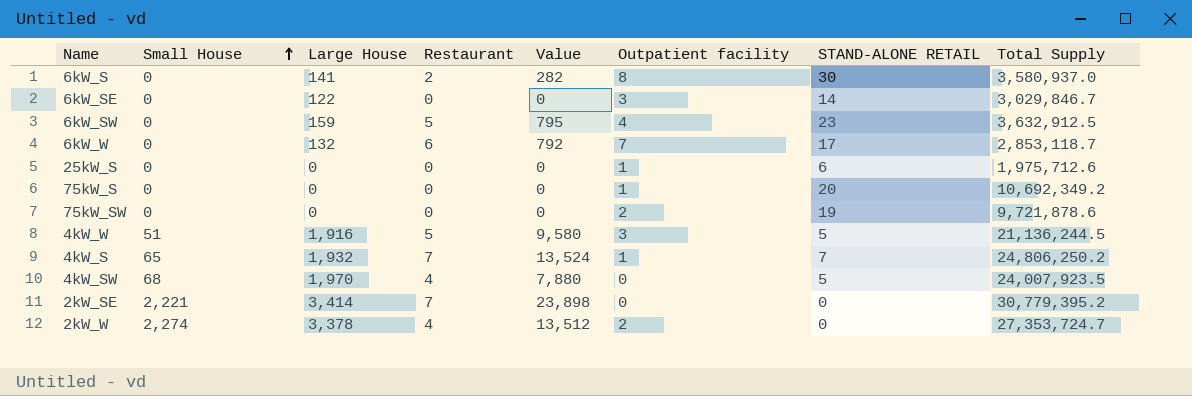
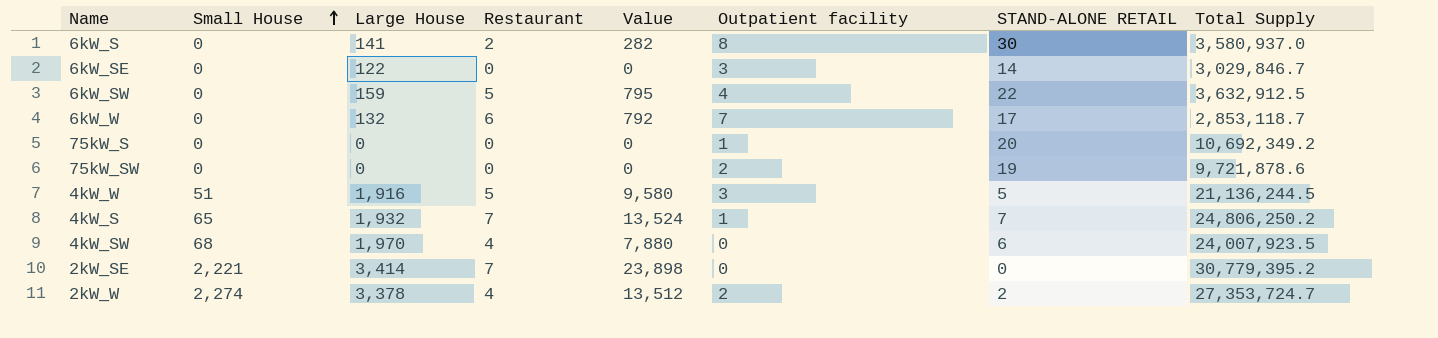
row 25kW_S: 0 | 0 | 0 | 0 | 1 | 6 | 1,975,712.6 -> none
6kW_SW | STAND-ALONE RETAIL: 23 -> 22
4kW_SW | STAND-ALONE RETAIL: 5 -> 6
2kW_W | STAND-ALONE RETAIL: 0 -> 2

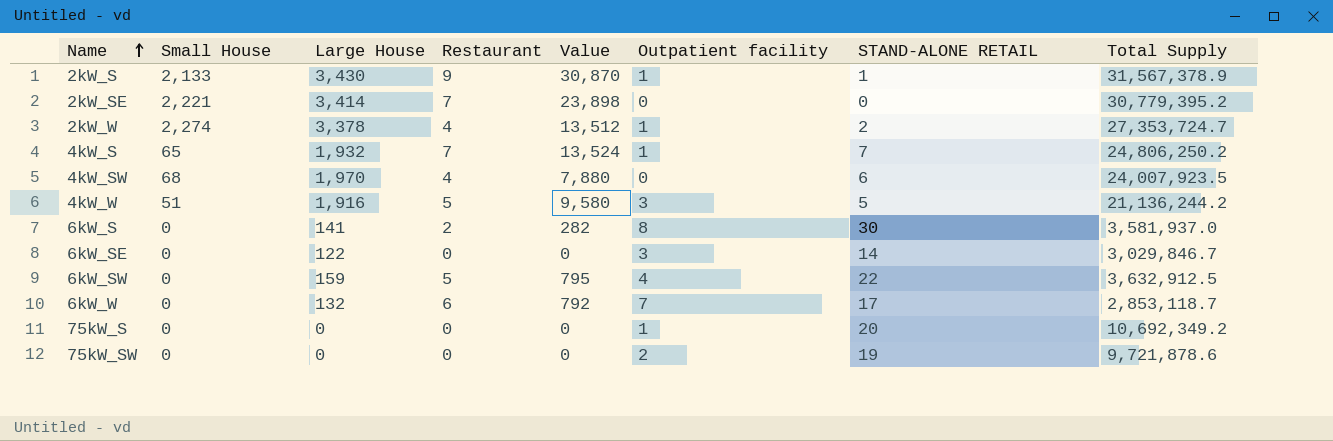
row order: Small House ascending -> Name ascending
row 2kW_S: none -> 2,133 | 3,430 | 9 | 30,870 | 1 | 1 | 31,567,378.9
2kW_W | Outpatient facility: 2 -> 1
4kW_W | Total Supply: 21,136,244.5 -> 21,136,244.2
6kW_S | Total Supply: 3,580,937.0 -> 3,581,937.0

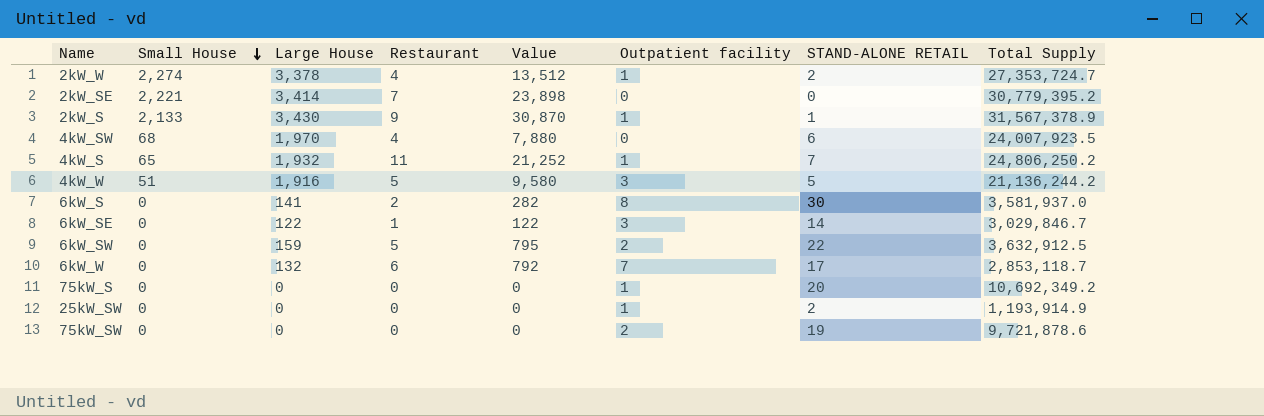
row order: Name ascending -> Small House descending
4kW_S | Restaurant: 7 -> 11
4kW_S | Value: 13,524 -> 21,252
6kW_SE | Restaurant: 0 -> 1
6kW_SE | Value: 0 -> 122
6kW_SW | Outpatient facility: 4 -> 2
row 25kW_SW: none -> 0 | 0 | 0 | 0 | 1 | 2 | 1,193,914.9

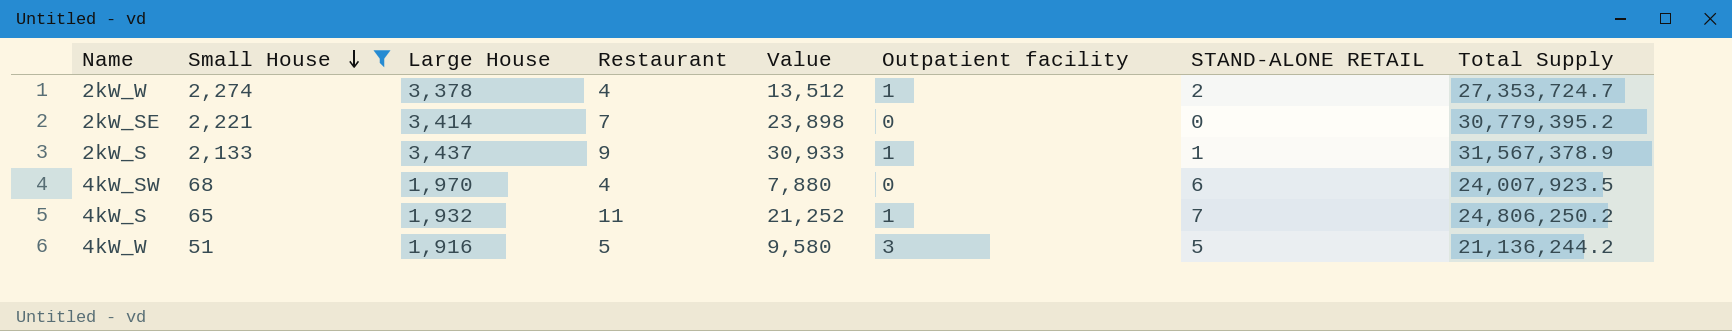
filter: none -> Small House != 0
2kW_S | Large House: 3,430 -> 3,437
2kW_S | Value: 30,870 -> 30,933

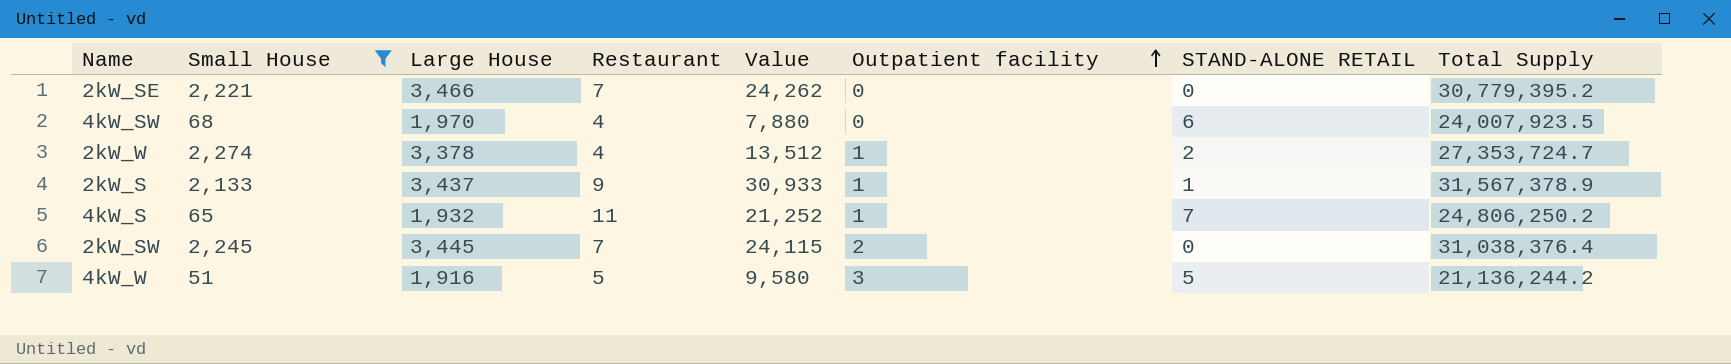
row order: Small House descending -> Outpatient facility ascending
2kW_SE | Large House: 3,414 -> 3,466
2kW_SE | Value: 23,898 -> 24,262
row 2kW_SW: none -> 2,245 | 3,445 | 7 | 24,115 | 2 | 0 | 31,038,376.4

